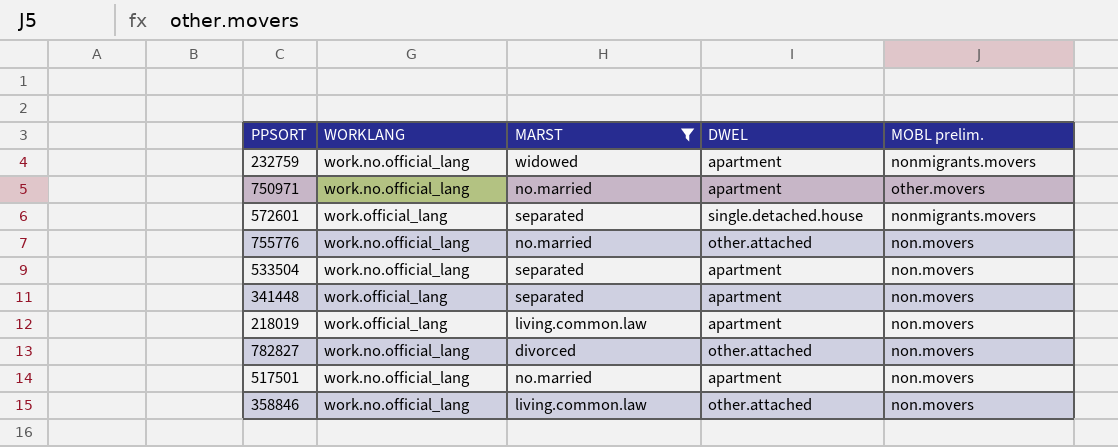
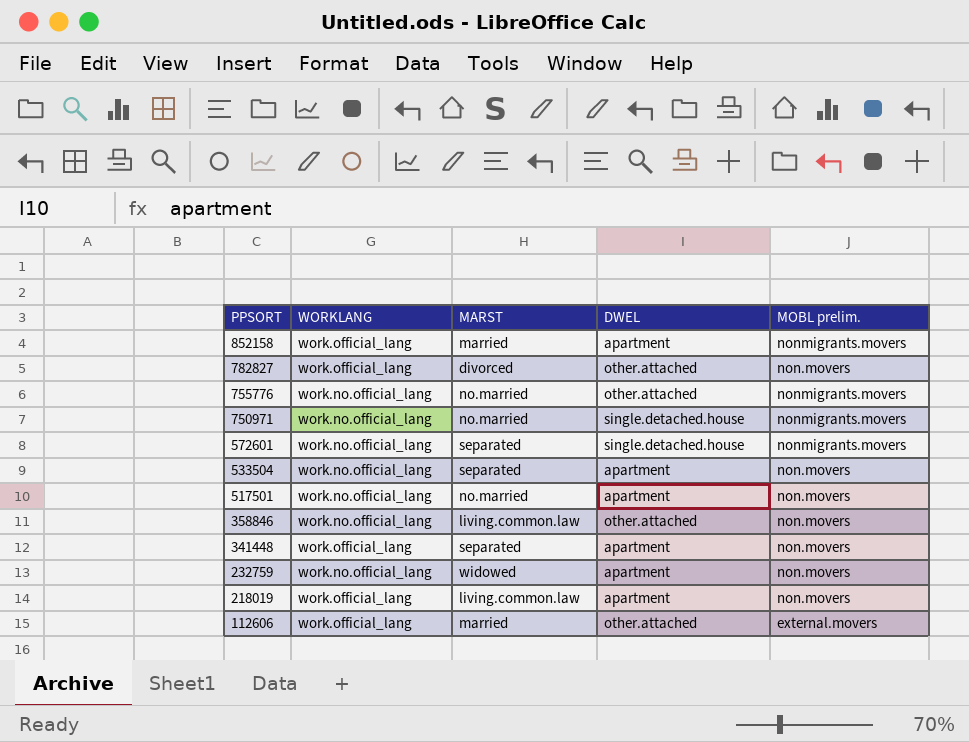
filter: MARST != married -> none
row order: none -> PPSORT descending
782827 | WORKLANG: work.no.official_lang -> work.official_lang
755776 | MOBL prelim.: non.movers -> nonmigrants.movers
750971 | DWEL: apartment -> single.detached.house
750971 | MOBL prelim.: other.movers -> nonmigrants.movers
572601 | WORKLANG: work.official_lang -> work.no.official_lang
232759 | MOBL prelim.: nonmigrants.movers -> non.movers

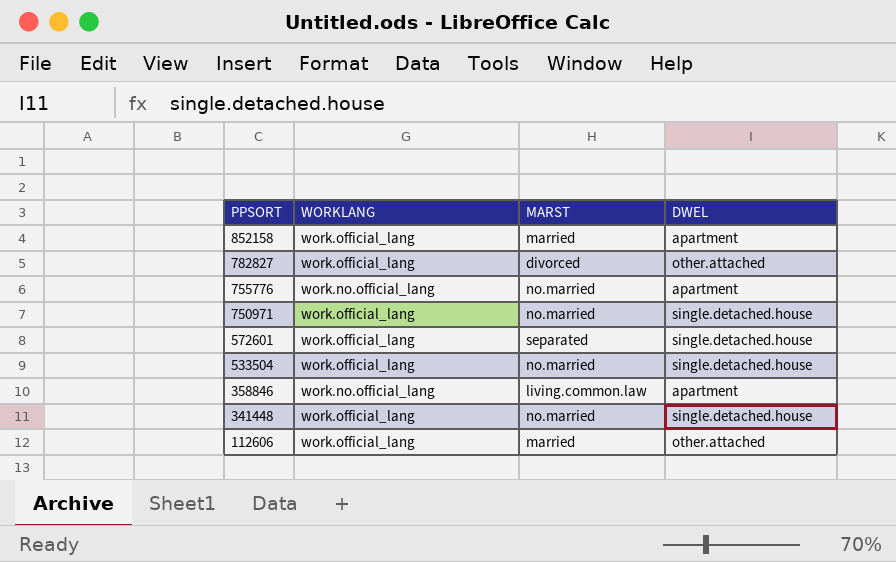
column MOBL prelim. | position: 5 -> none
row 517501: work.no.official_lang | no.married | apartment | non.movers -> none
row 232759: work.no.official_lang | widowed | apartment | non.movers -> none
row 218019: work.official_lang | living.common.law | apartment | non.movers -> none
755776 | DWEL: other.attached -> apartment
750971 | WORKLANG: work.no.official_lang -> work.official_lang
572601 | WORKLANG: work.no.official_lang -> work.official_lang
533504 | WORKLANG: work.no.official_lang -> work.official_lang
533504 | MARST: separated -> no.married
533504 | DWEL: apartment -> single.detached.house
358846 | DWEL: other.attached -> apartment
341448 | MARST: separated -> no.married
341448 | DWEL: apartment -> single.detached.house

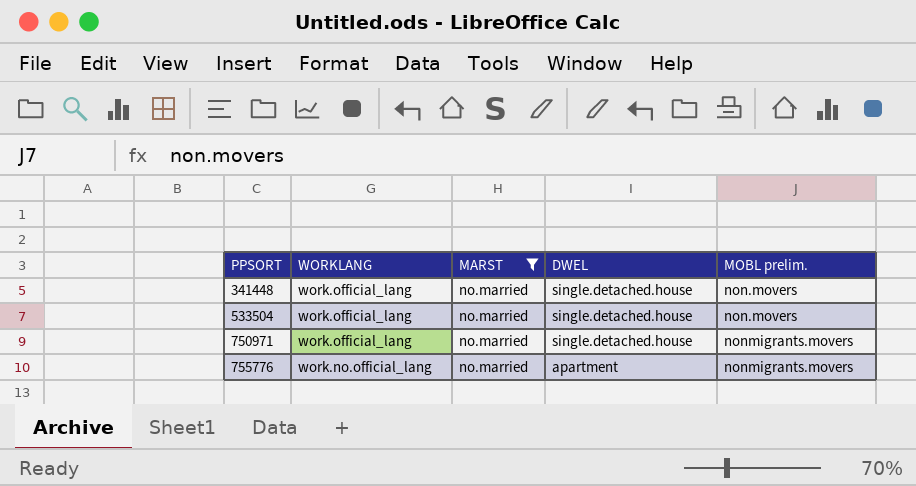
filter: none -> MARST = no.married
row order: PPSORT descending -> PPSORT ascending
column MOBL prelim. | position: none -> 5

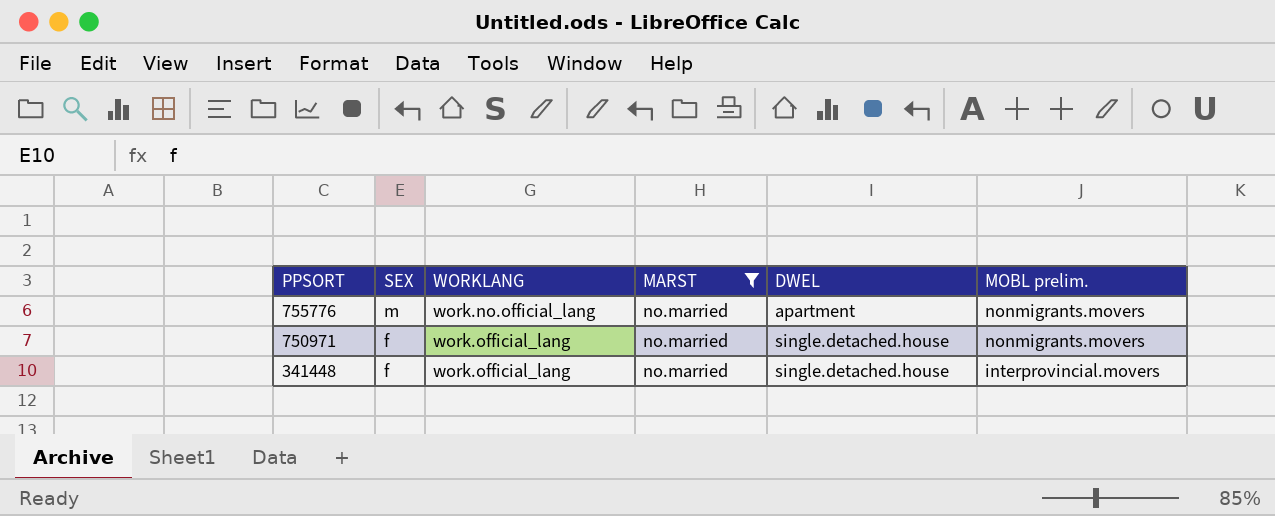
row order: PPSORT ascending -> PPSORT descending
column SEX | position: none -> 2
row 533504: work.official_lang | no.married | single.detached.house | non.movers -> none
341448 | MOBL prelim.: non.movers -> interprovincial.movers

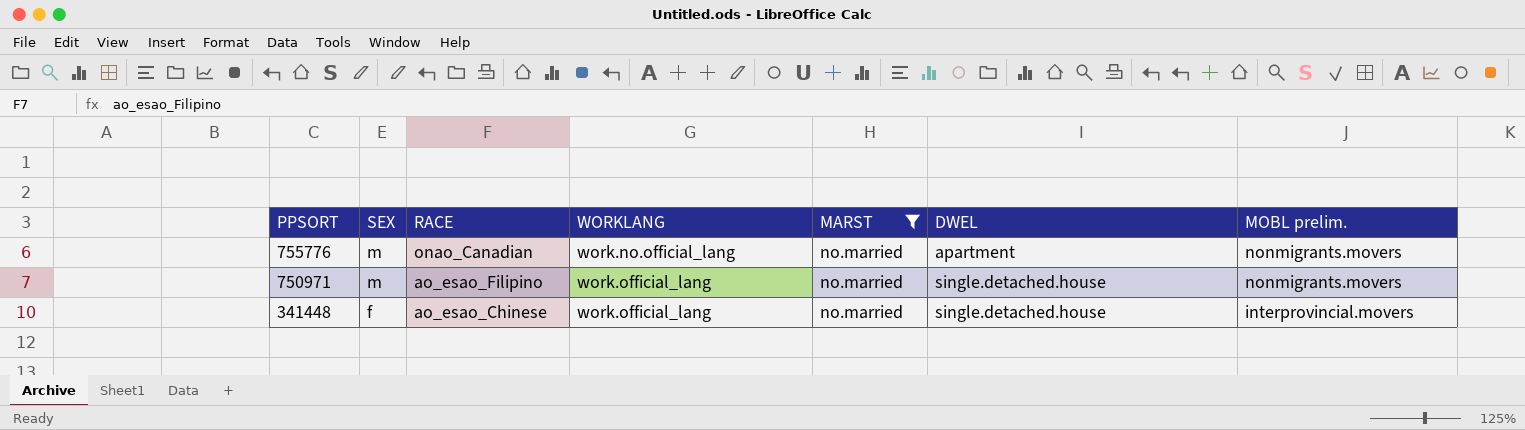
column RACE | position: none -> 3
750971 | SEX: f -> m

